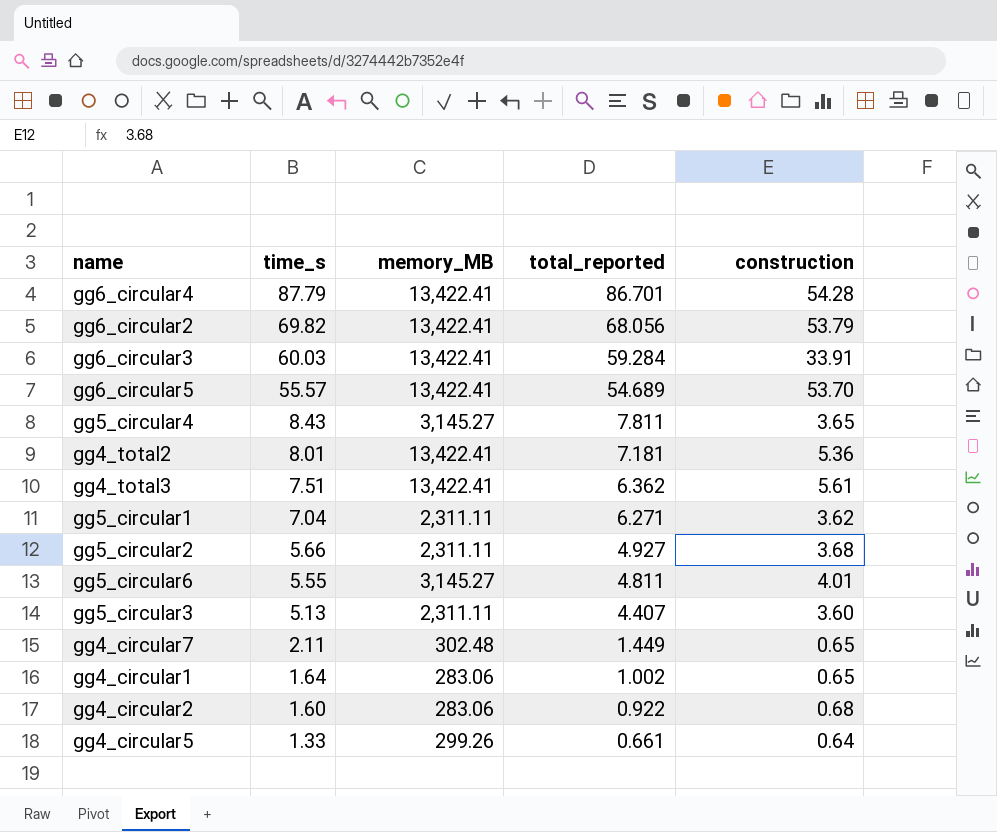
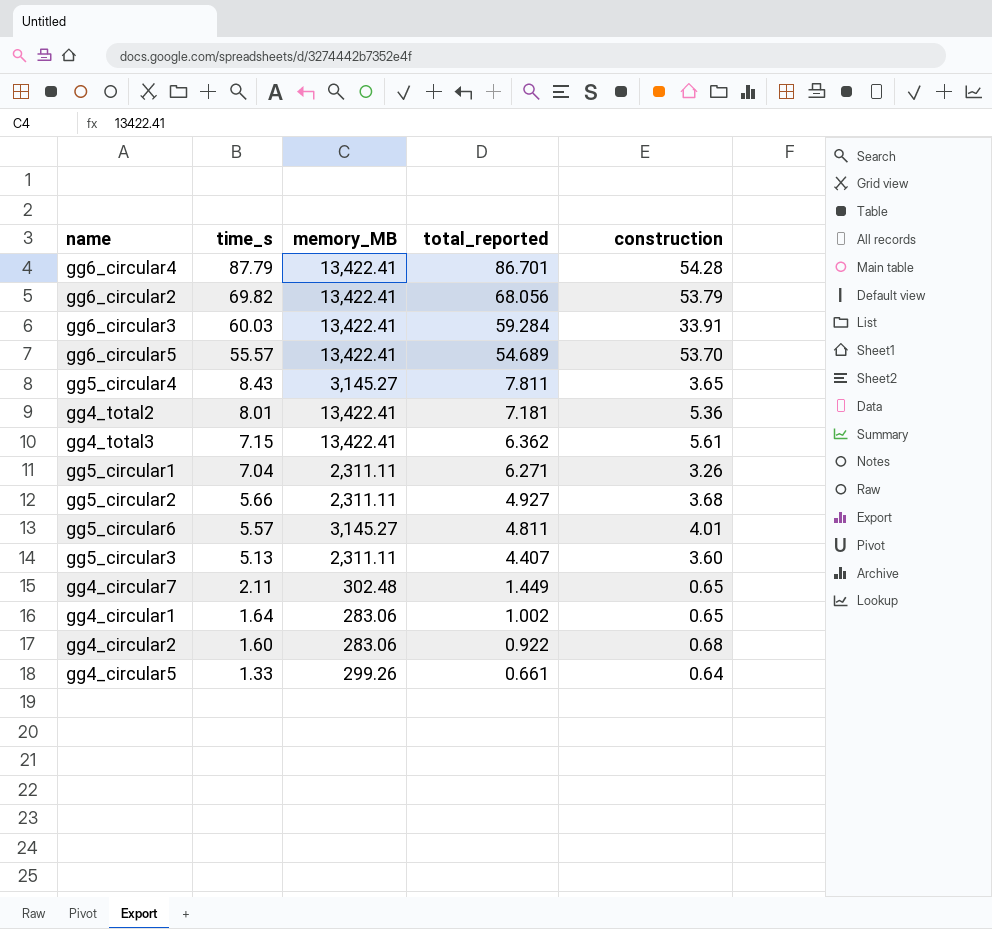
gg4_total3 | time_s: 7.51 -> 7.15
gg5_circular1 | construction: 3.62 -> 3.26
gg5_circular6 | time_s: 5.55 -> 5.57

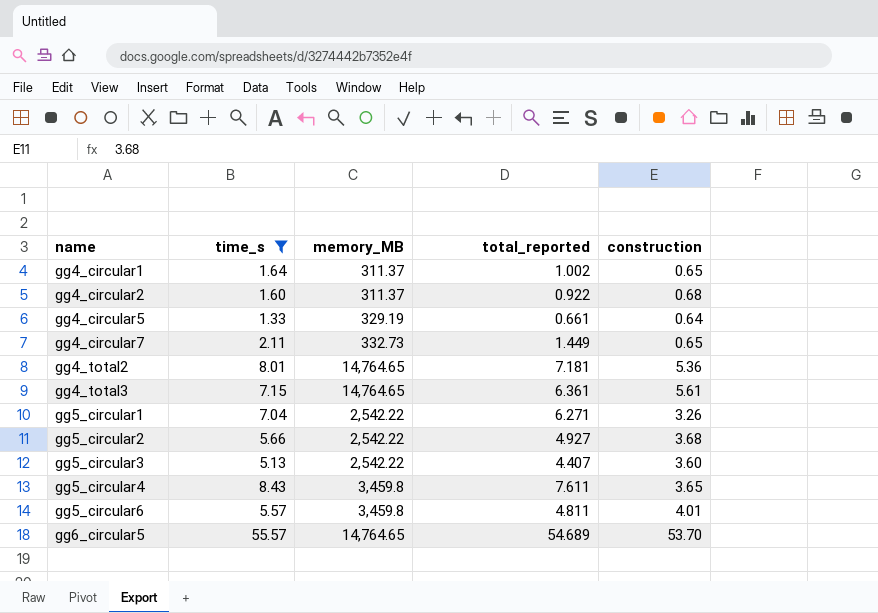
filter: none -> time_s <= 55.57
row order: time_s descending -> name ascending
gg4_circular1 | memory_MB: 283.06 -> 311.37
gg4_circular2 | memory_MB: 283.06 -> 311.37
gg4_circular5 | memory_MB: 299.26 -> 329.19
gg4_circular7 | memory_MB: 302.48 -> 332.73
gg4_total2 | memory_MB: 13,422.41 -> 14,764.65
gg4_total3 | memory_MB: 13,422.41 -> 14,764.65
gg4_total3 | total_reported: 6.362 -> 6.361
gg5_circular1 | memory_MB: 2,311.11 -> 2,542.22
gg5_circular2 | memory_MB: 2,311.11 -> 2,542.22
gg5_circular3 | memory_MB: 2,311.11 -> 2,542.22
gg5_circular4 | memory_MB: 3,145.27 -> 3,459.8
gg5_circular4 | total_reported: 7.811 -> 7.611
gg5_circular6 | memory_MB: 3,145.27 -> 3,459.8
gg6_circular5 | memory_MB: 13,422.41 -> 14,764.65

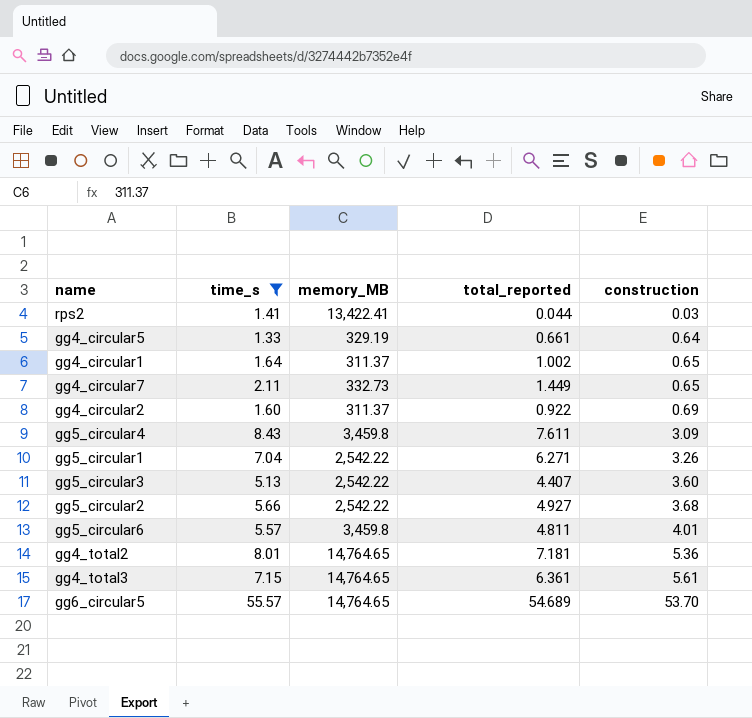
row order: name ascending -> construction ascending
row rps2: none -> 1.41 | 13,422.41 | 0.044 | 0.03
gg4_circular2 | construction: 0.68 -> 0.69
gg5_circular4 | construction: 3.65 -> 3.09

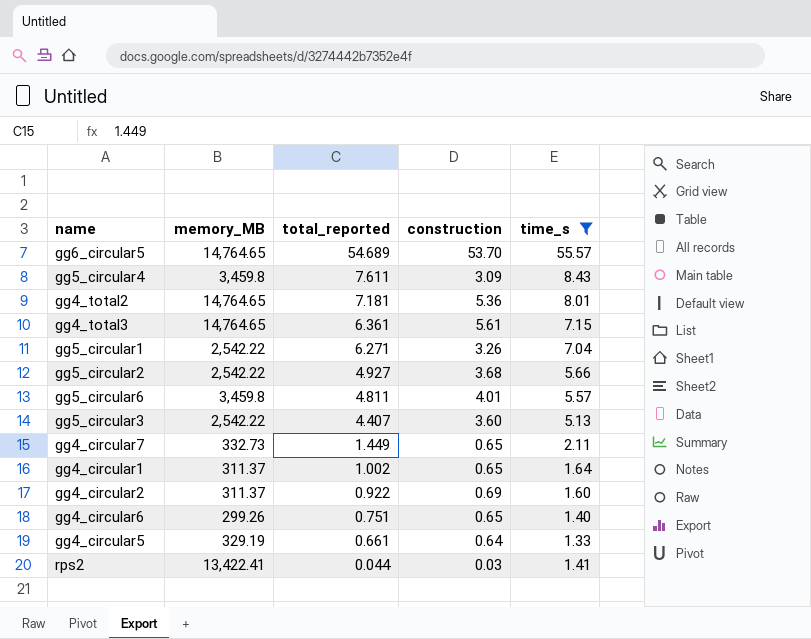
row order: construction ascending -> total_reported descending
column time_s | position: 2 -> 5
row gg4_circular6: none -> 299.26 | 0.751 | 0.65 | 1.40

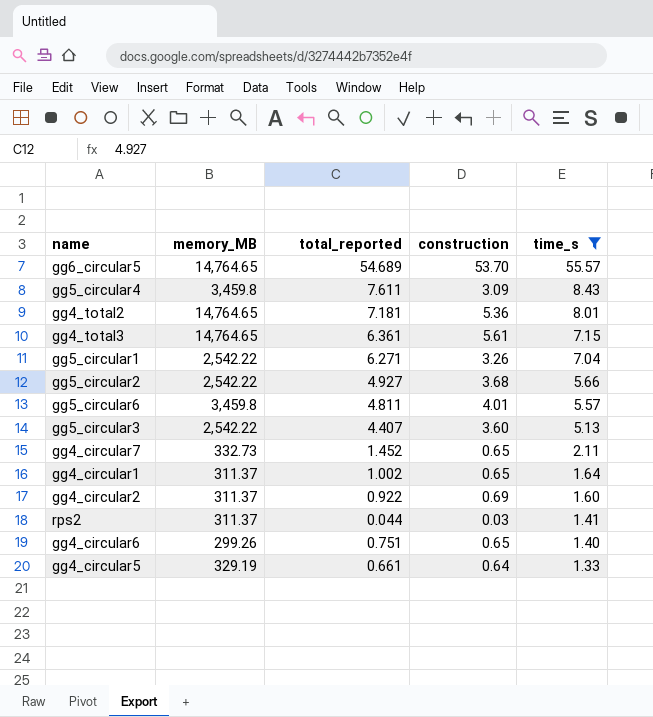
row order: total_reported descending -> time_s descending
gg4_circular7 | total_reported: 1.449 -> 1.452
rps2 | memory_MB: 13,422.41 -> 311.37

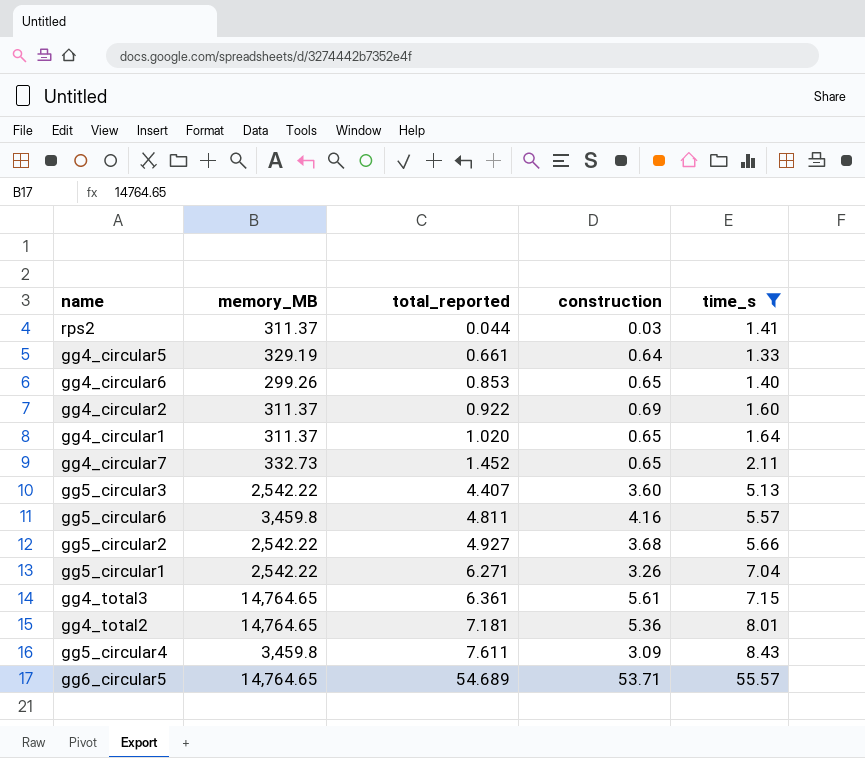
row order: time_s descending -> total_reported ascending
gg4_circular6 | total_reported: 0.751 -> 0.853
gg4_circular1 | total_reported: 1.002 -> 1.020
gg5_circular6 | construction: 4.01 -> 4.16
gg6_circular5 | construction: 53.70 -> 53.71

